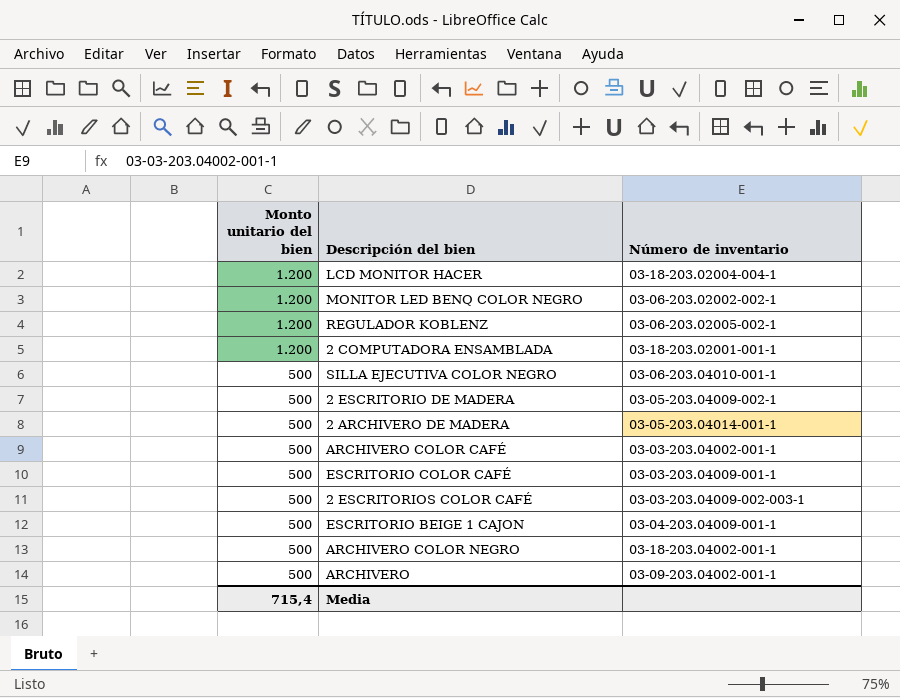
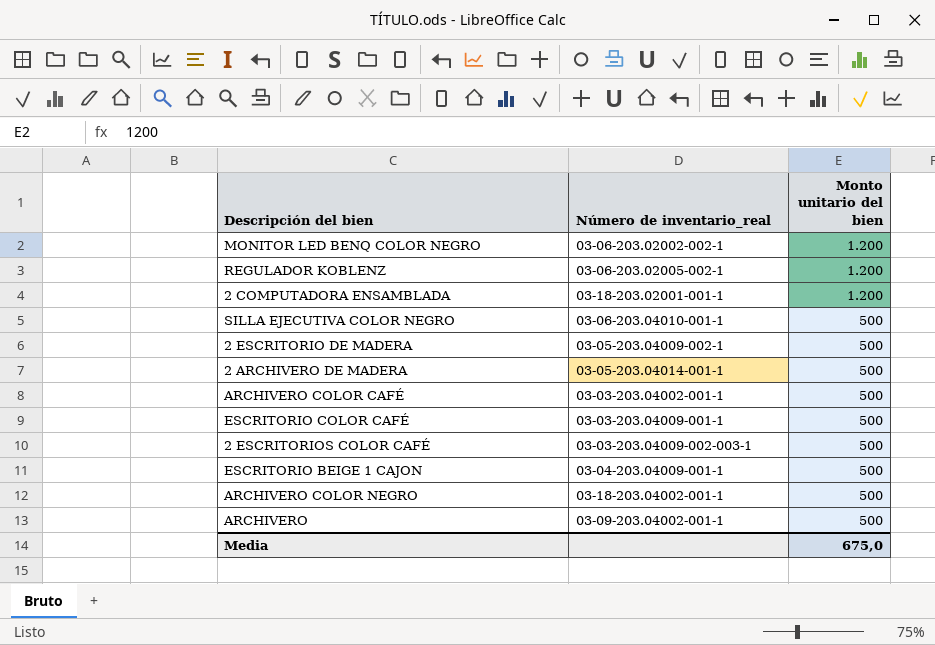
column name: Número de inventario -> Número de inventario_real
column Monto unitario del bien | position: 1 -> 3
row LCD MONITOR HACER: 1.200 | 03-18-203.02004-004-1 -> none
Media | Monto unitario del bien: 715,4 -> 675,0

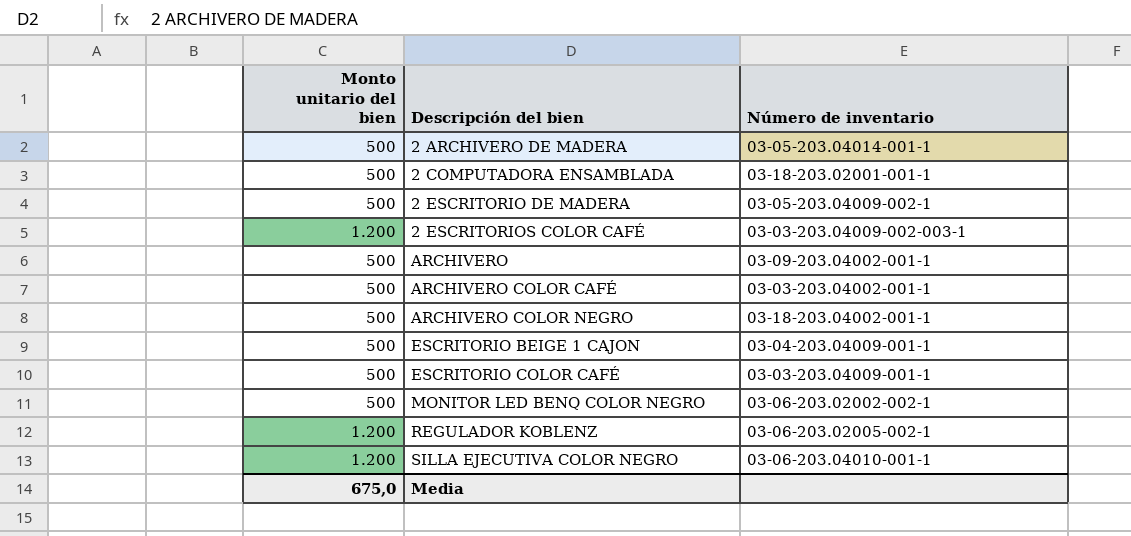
row order: Monto unitario del bien descending -> Descripción del bien ascending
column Monto unitario del bien | position: 3 -> 1
column name: Número de inventario_real -> Número de inventario
2 COMPUTADORA ENSAMBLADA | Monto unitario del bien: 1.200 -> 500
2 ESCRITORIOS COLOR CAFÉ | Monto unitario del bien: 500 -> 1.200
MONITOR LED BENQ COLOR NEGRO | Monto unitario del bien: 1.200 -> 500
SILLA EJECUTIVA COLOR NEGRO | Monto unitario del bien: 500 -> 1.200

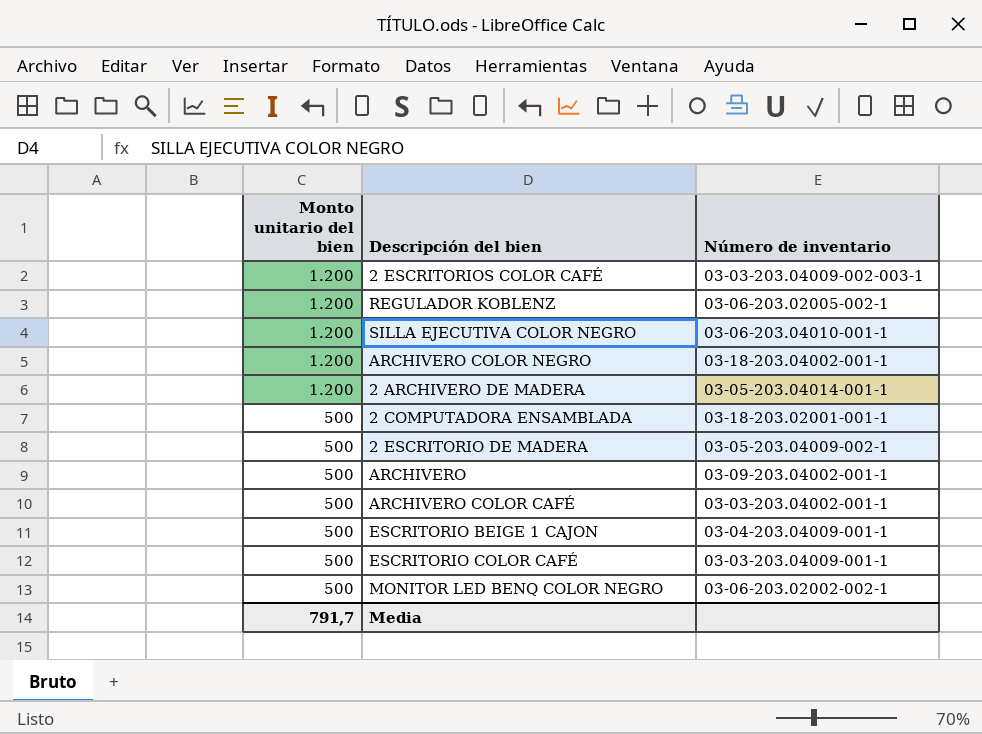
row order: Descripción del bien ascending -> Monto unitario del bien descending
ARCHIVERO COLOR NEGRO | Monto unitario del bien: 500 -> 1.200
2 ARCHIVERO DE MADERA | Monto unitario del bien: 500 -> 1.200
Media | Monto unitario del bien: 675,0 -> 791,7

